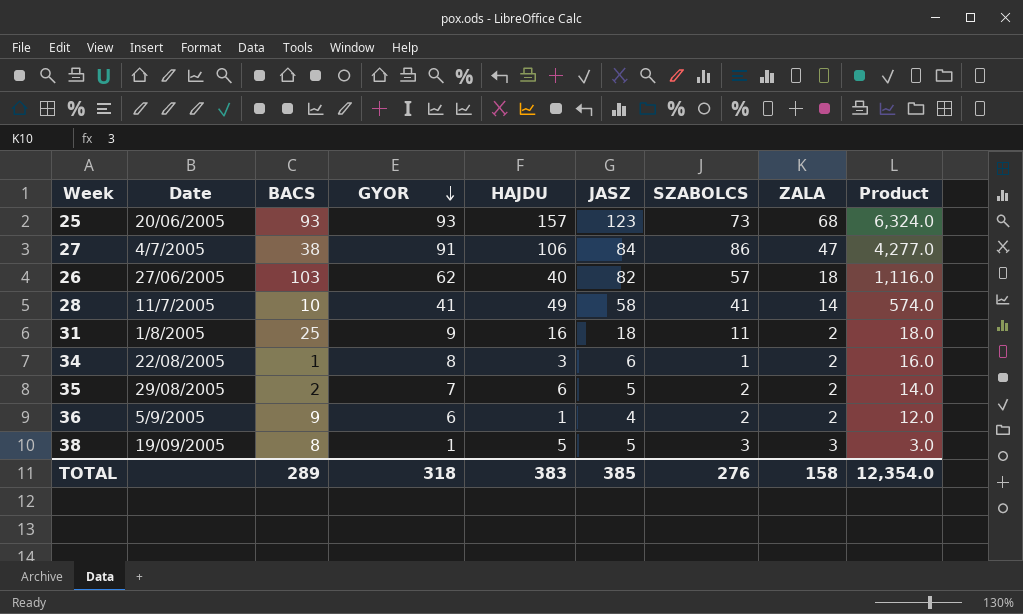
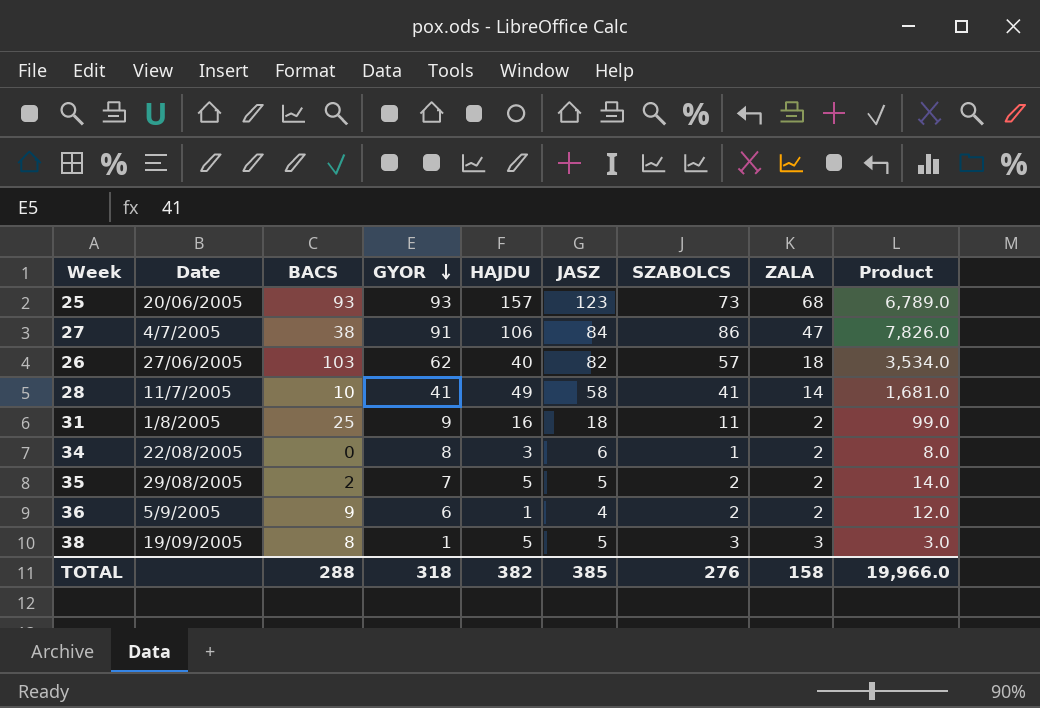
column Product | formula: [GYOR] * [ZALA] -> [GYOR] * [SZABOLCS]
34 | BACS: 1 -> 0
35 | HAJDU: 6 -> 5
TOTAL | BACS: 289 -> 288
TOTAL | HAJDU: 383 -> 382
TOTAL | Product: 12,354.0 -> 19,966.0

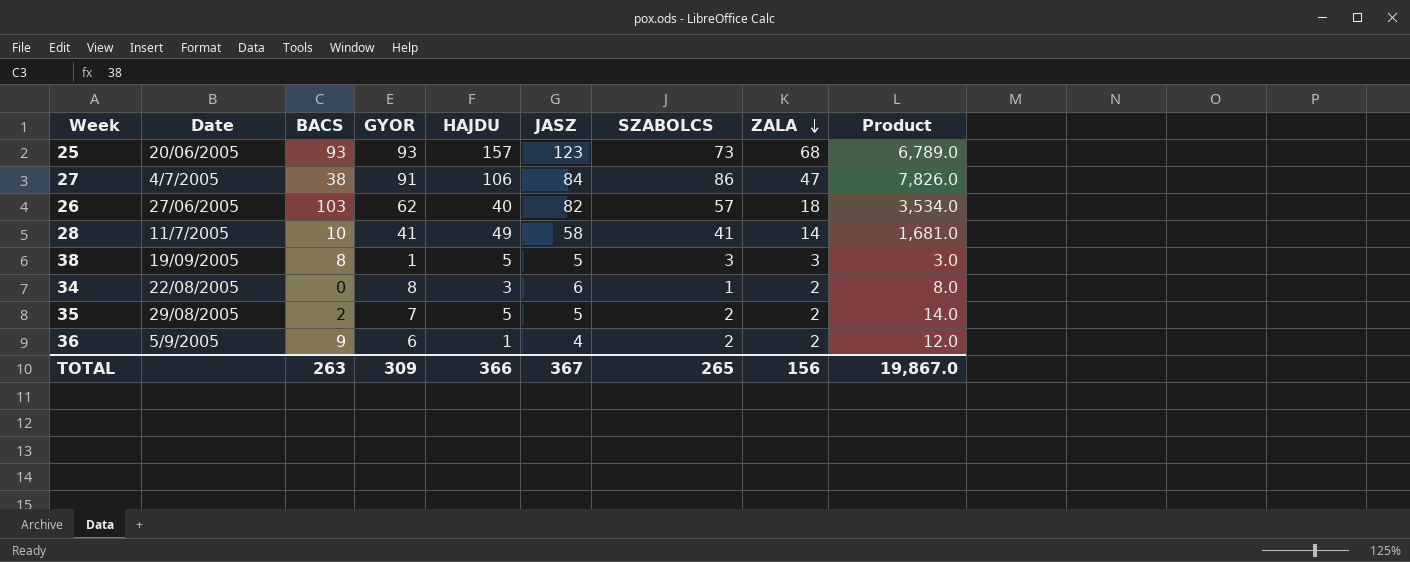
row order: GYOR descending -> ZALA descending
row 31: 1/8/2005 | 25 | 9 | 16 | 18 | 11 | 2 | 99.0 -> none
TOTAL | BACS: 288 -> 263
TOTAL | GYOR: 318 -> 309
TOTAL | HAJDU: 382 -> 366
TOTAL | JASZ: 385 -> 367
TOTAL | SZABOLCS: 276 -> 265
TOTAL | ZALA: 158 -> 156
TOTAL | Product: 19,966.0 -> 19,867.0

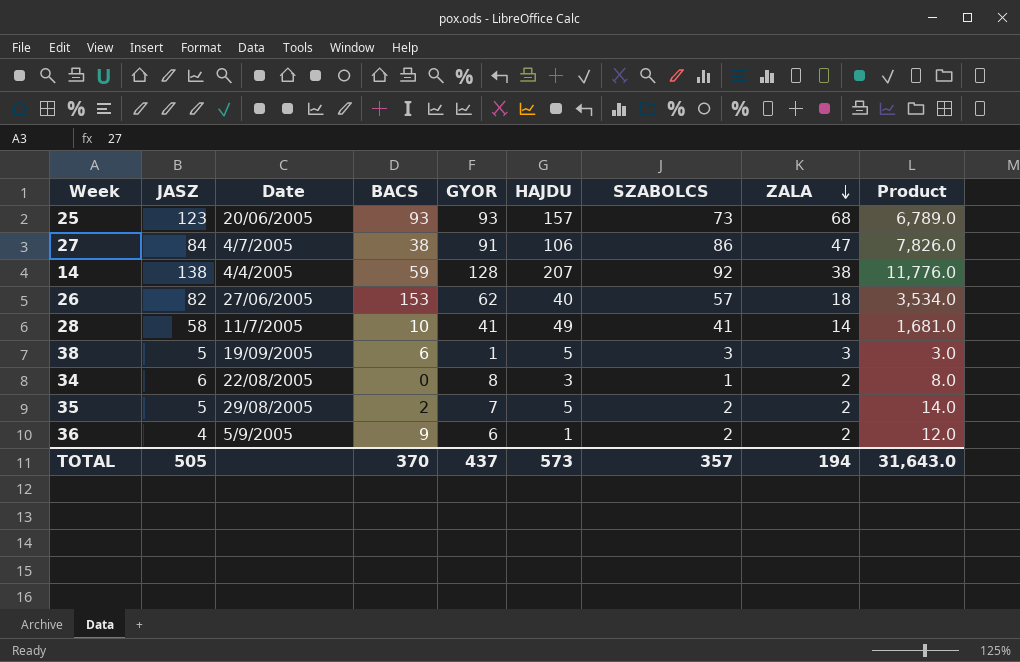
column JASZ | position: 6 -> 2
row 14: none -> 138 | 4/4/2005 | 59 | 128 | 207 | 92 | 38 | 11,776.0
26 | BACS: 103 -> 153
38 | BACS: 8 -> 6
TOTAL | JASZ: 367 -> 505
TOTAL | BACS: 263 -> 370
TOTAL | GYOR: 309 -> 437
TOTAL | HAJDU: 366 -> 573
TOTAL | SZABOLCS: 265 -> 357
TOTAL | ZALA: 156 -> 194
TOTAL | Product: 19,867.0 -> 31,643.0

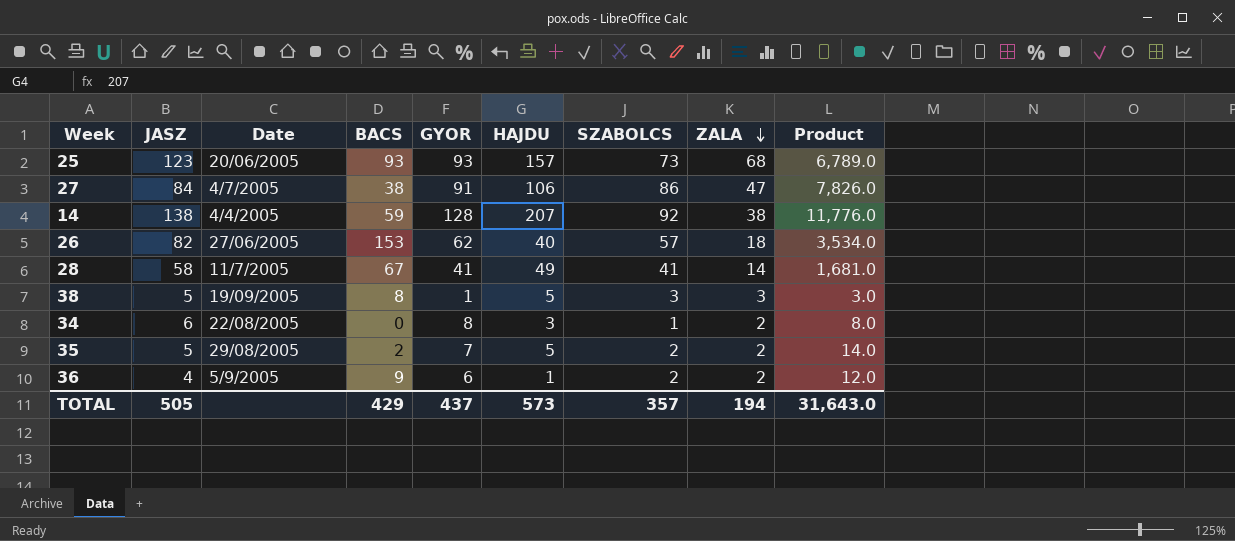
28 | BACS: 10 -> 67
38 | BACS: 6 -> 8
TOTAL | BACS: 370 -> 429

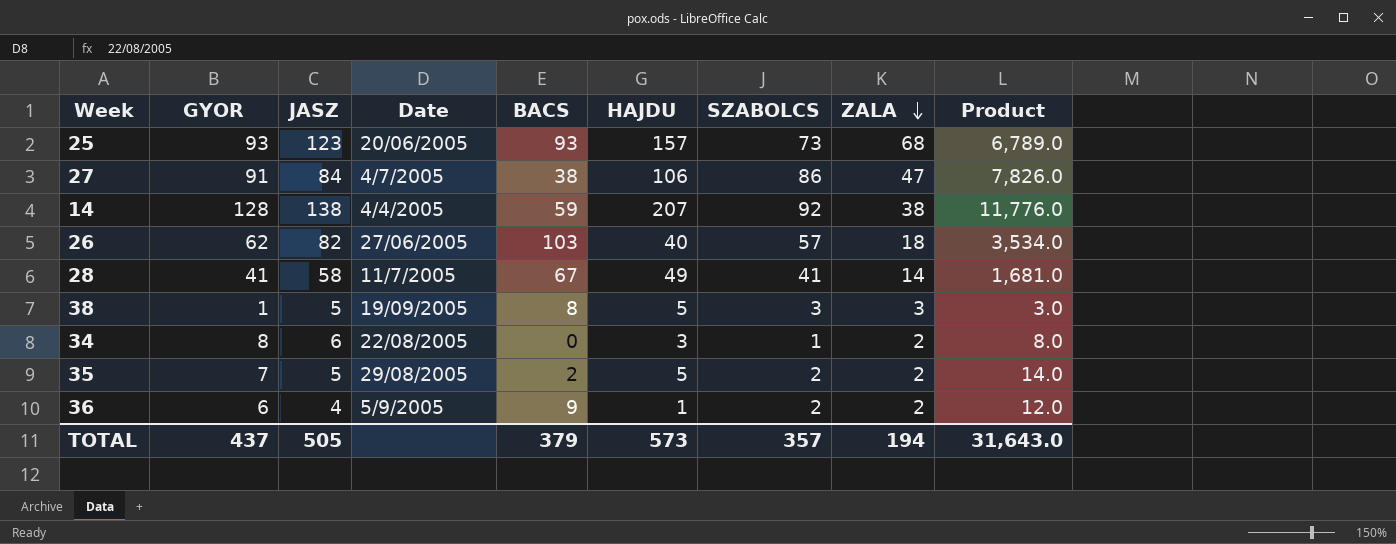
column GYOR | position: 5 -> 2
26 | BACS: 153 -> 103
TOTAL | BACS: 429 -> 379

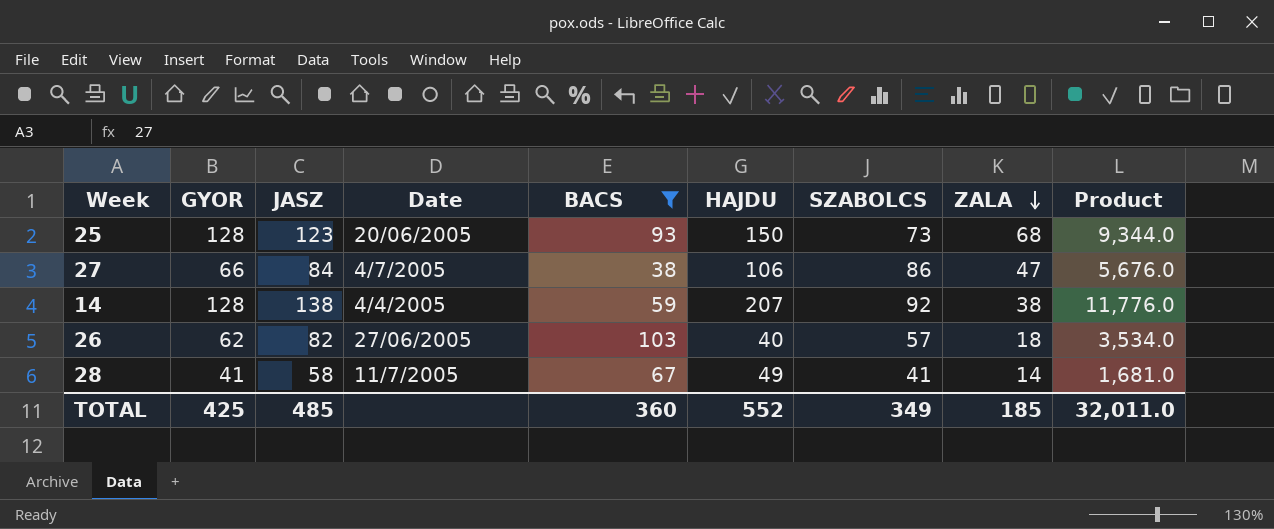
filter: none -> BACS >= 38
25 | GYOR: 93 -> 128
25 | HAJDU: 157 -> 150
25 | Product: 6,789.0 -> 9,344.0
27 | GYOR: 91 -> 66
27 | Product: 7,826.0 -> 5,676.0
TOTAL | GYOR: 437 -> 425
TOTAL | JASZ: 505 -> 485
TOTAL | BACS: 379 -> 360
TOTAL | HAJDU: 573 -> 552
TOTAL | SZABOLCS: 357 -> 349
TOTAL | ZALA: 194 -> 185
TOTAL | Product: 31,643.0 -> 32,011.0

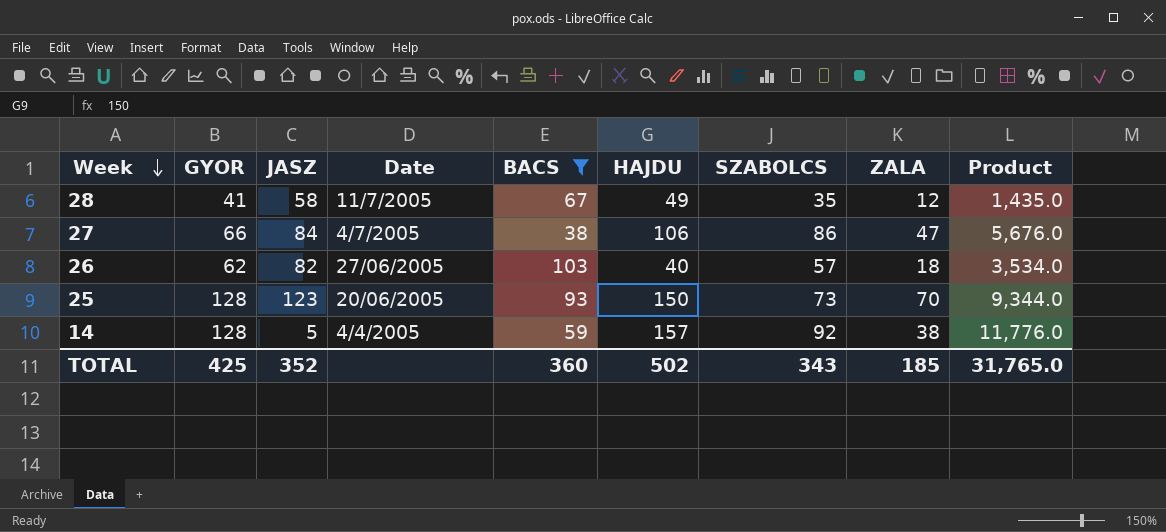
row order: ZALA descending -> Week descending
28 | SZABOLCS: 41 -> 35
28 | ZALA: 14 -> 12
28 | Product: 1,681.0 -> 1,435.0
25 | ZALA: 68 -> 70
14 | JASZ: 138 -> 5
14 | HAJDU: 207 -> 157
TOTAL | JASZ: 485 -> 352
TOTAL | HAJDU: 552 -> 502
TOTAL | SZABOLCS: 349 -> 343
TOTAL | Product: 32,011.0 -> 31,765.0

